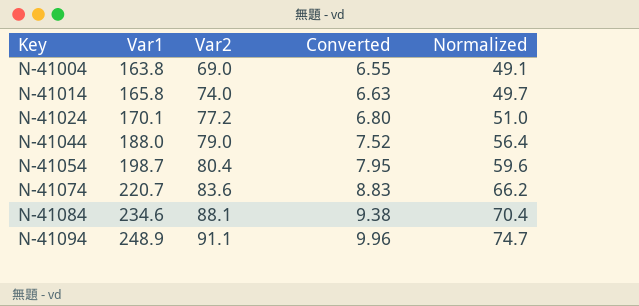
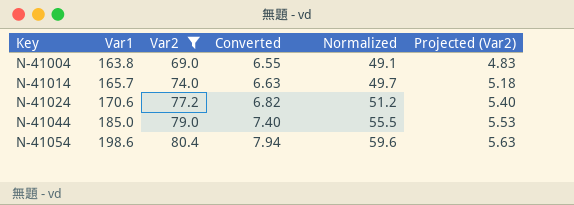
filter: none -> Var2 <= 80.4
column Projected (Var2) | formula: none -> [Var2] * 0.07
N-41014 | Var1: 165.8 -> 165.7
N-41024 | Var1: 170.1 -> 170.6
N-41024 | Converted: 6.80 -> 6.82
N-41024 | Normalized: 51.0 -> 51.2
N-41044 | Var1: 188.0 -> 185.0
N-41044 | Converted: 7.52 -> 7.40
N-41044 | Normalized: 56.4 -> 55.5
N-41054 | Var1: 198.7 -> 198.6
N-41054 | Converted: 7.95 -> 7.94

